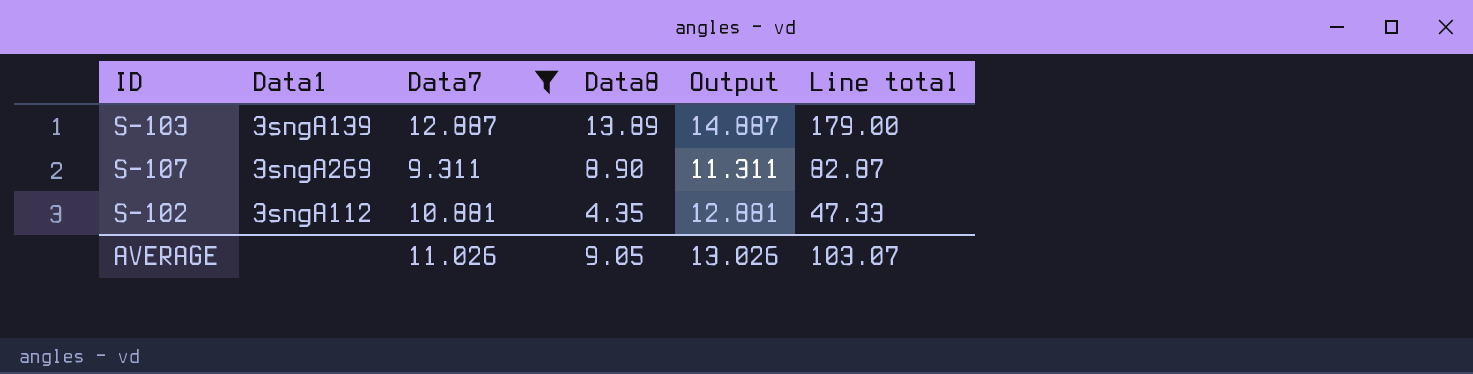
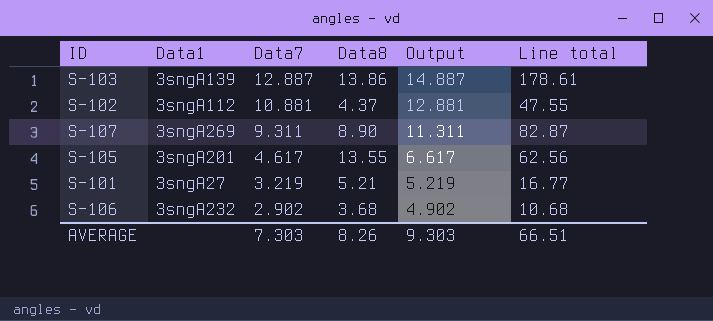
filter: Data7 >= 9.311 -> none
row order: Data8 descending -> Data7 descending
S-103 | Data8: 13.89 -> 13.86
S-103 | Line total: 179.00 -> 178.61
S-102 | Data8: 4.35 -> 4.37
S-102 | Line total: 47.33 -> 47.55
AVERAGE | Data7: 11.026 -> 7.303
AVERAGE | Data8: 9.05 -> 8.26
AVERAGE | Output: 13.026 -> 9.303
AVERAGE | Line total: 103.07 -> 66.51

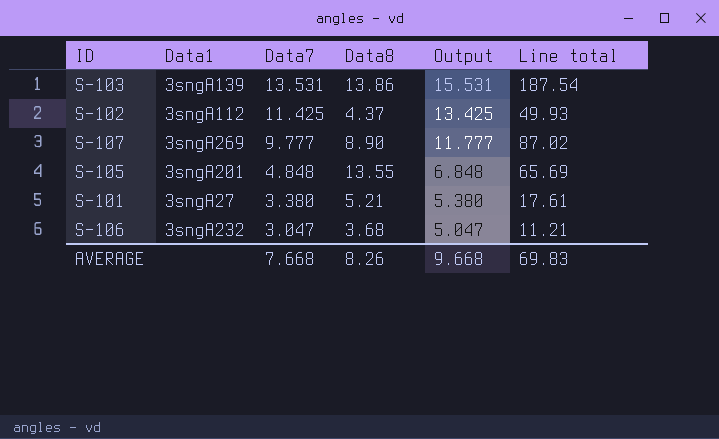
S-103 | Data7: 12.887 -> 13.531
S-103 | Output: 14.887 -> 15.531
S-103 | Line total: 178.61 -> 187.54
S-102 | Data7: 10.881 -> 11.425
S-102 | Output: 12.881 -> 13.425
S-102 | Line total: 47.55 -> 49.93
S-107 | Data7: 9.311 -> 9.777
S-107 | Output: 11.311 -> 11.777
S-107 | Line total: 82.87 -> 87.02
S-105 | Data7: 4.617 -> 4.848
S-105 | Output: 6.617 -> 6.848
S-105 | Line total: 62.56 -> 65.69
S-101 | Data7: 3.219 -> 3.380
S-101 | Output: 5.219 -> 5.380
S-101 | Line total: 16.77 -> 17.61
S-106 | Data7: 2.902 -> 3.047
S-106 | Output: 4.902 -> 5.047
S-106 | Line total: 10.68 -> 11.21
AVERAGE | Data7: 7.303 -> 7.668
AVERAGE | Output: 9.303 -> 9.668
AVERAGE | Line total: 66.51 -> 69.83

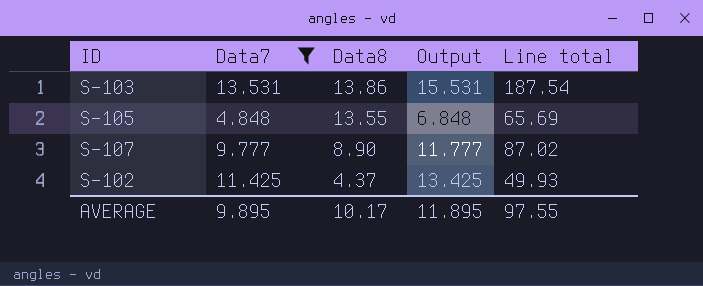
filter: none -> Data7 >= 4.848
row order: Data7 descending -> Data8 descending
column Data1 | position: 2 -> none
AVERAGE | Data7: 7.668 -> 9.895
AVERAGE | Data8: 8.26 -> 10.17
AVERAGE | Output: 9.668 -> 11.895
AVERAGE | Line total: 69.83 -> 97.55

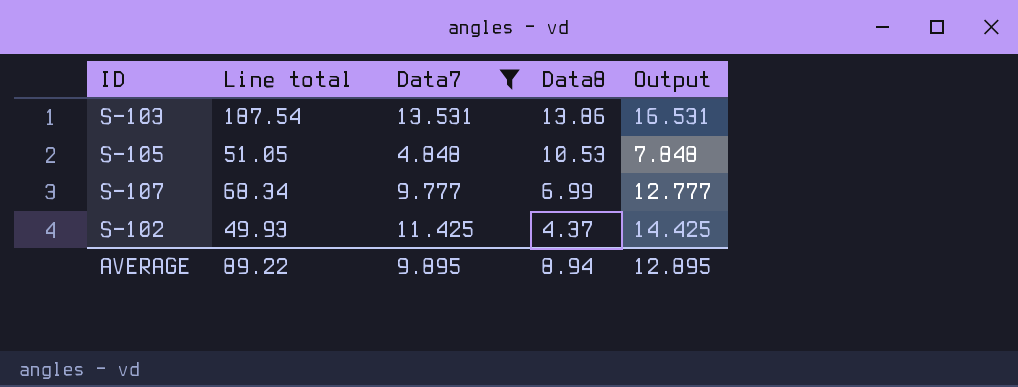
column Line total | position: 5 -> 2
column Output | formula: [Data7] + 2 -> [Data7] + 3
S-105 | Line total: 65.69 -> 51.05
S-105 | Data8: 13.55 -> 10.53
S-107 | Line total: 87.02 -> 68.34
S-107 | Data8: 8.90 -> 6.99
AVERAGE | Line total: 97.55 -> 89.22
AVERAGE | Data8: 10.17 -> 8.94
AVERAGE | Output: 11.895 -> 12.895

